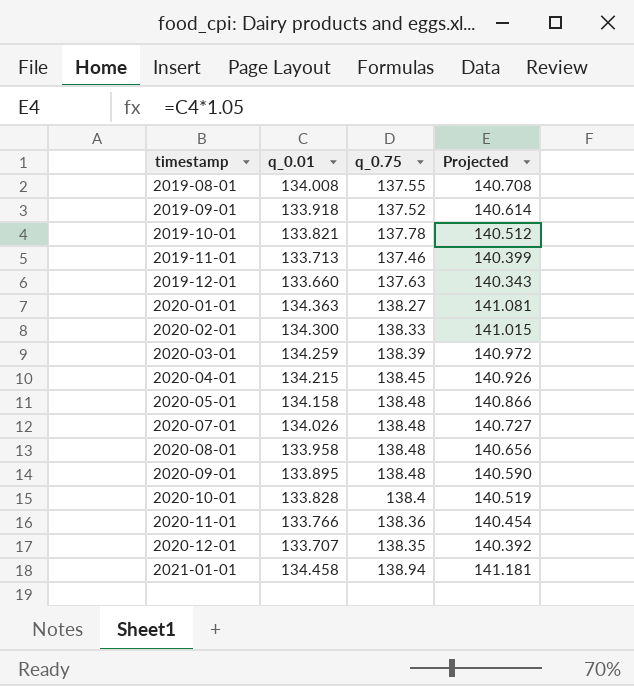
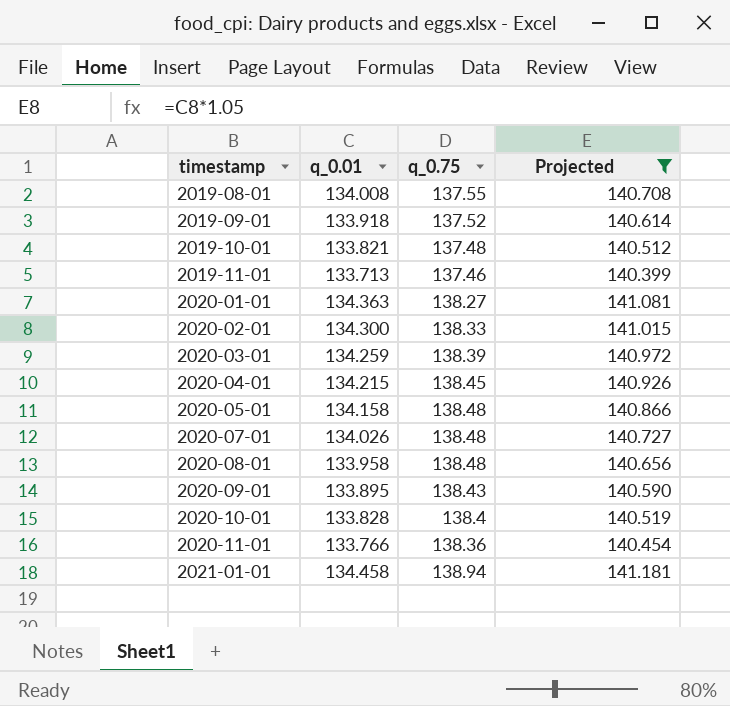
filter: none -> Projected >= 140.399
2019-10-01 | q_0.75: 137.78 -> 137.48
2020-09-01 | q_0.75: 138.48 -> 138.43

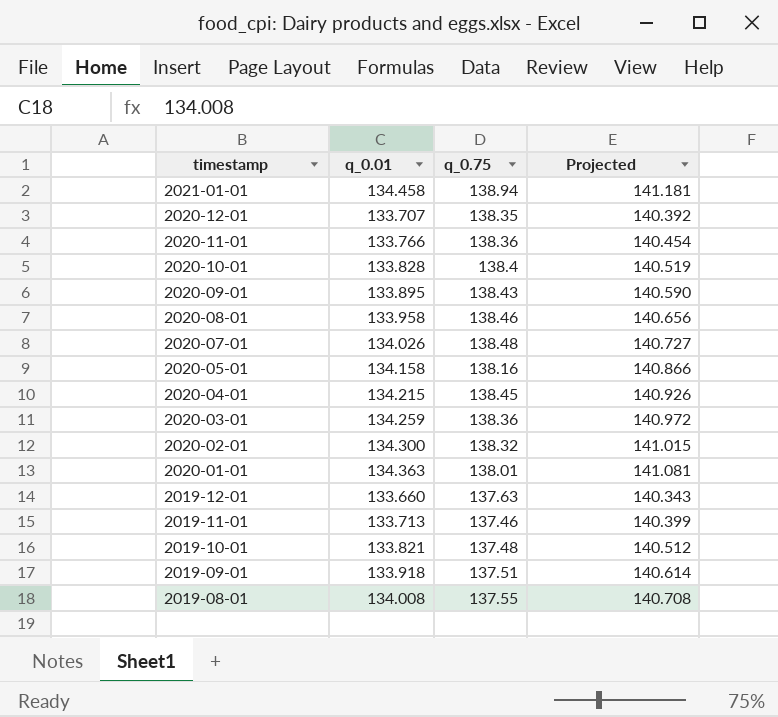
filter: Projected >= 140.399 -> none
row order: timestamp ascending -> timestamp descending
2020-08-01 | q_0.75: 138.48 -> 138.46
2020-05-01 | q_0.75: 138.48 -> 138.16
2020-03-01 | q_0.75: 138.39 -> 138.36
2020-02-01 | q_0.75: 138.33 -> 138.32
2020-01-01 | q_0.75: 138.27 -> 138.01
2019-09-01 | q_0.75: 137.52 -> 137.51

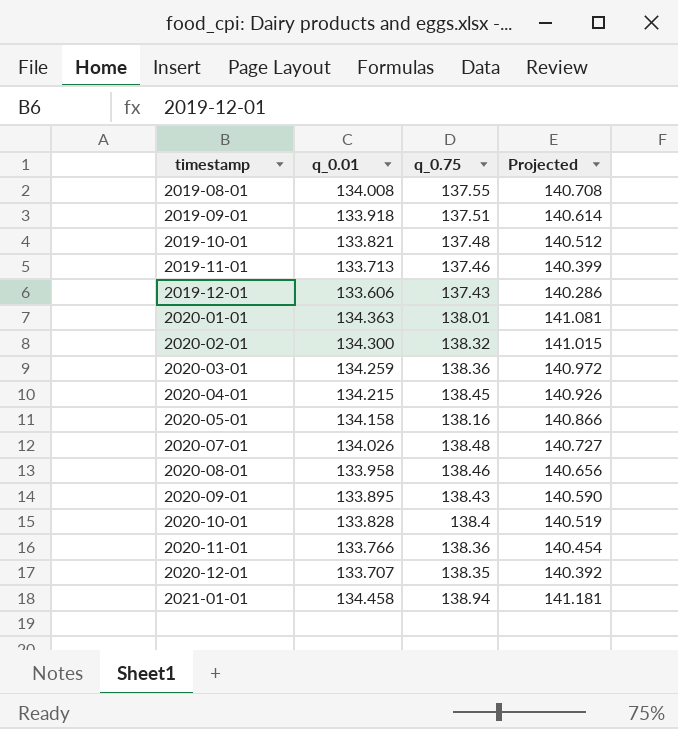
row order: timestamp descending -> timestamp ascending
2019-12-01 | q_0.01: 133.660 -> 133.606
2019-12-01 | q_0.75: 137.63 -> 137.43
2019-12-01 | Projected: 140.343 -> 140.286

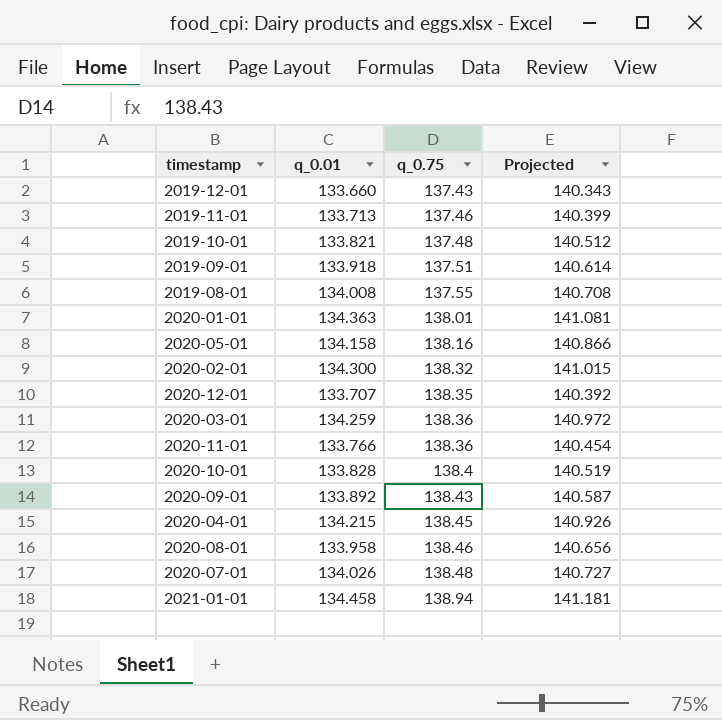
row order: timestamp ascending -> q_0.75 ascending
2019-12-01 | q_0.01: 133.606 -> 133.660
2019-12-01 | Projected: 140.286 -> 140.343
2020-09-01 | q_0.01: 133.895 -> 133.892
2020-09-01 | Projected: 140.590 -> 140.587

